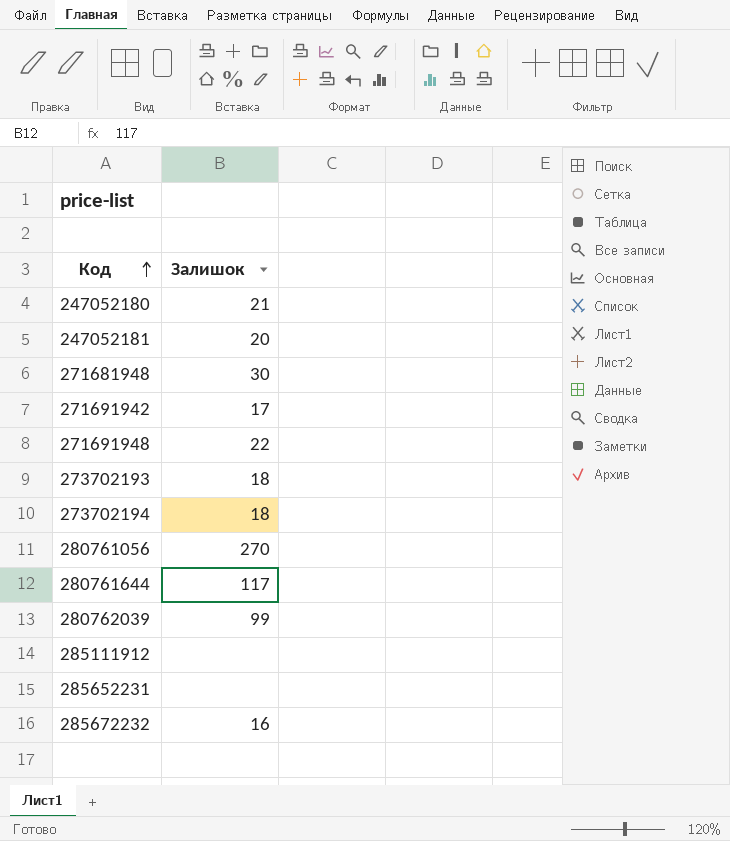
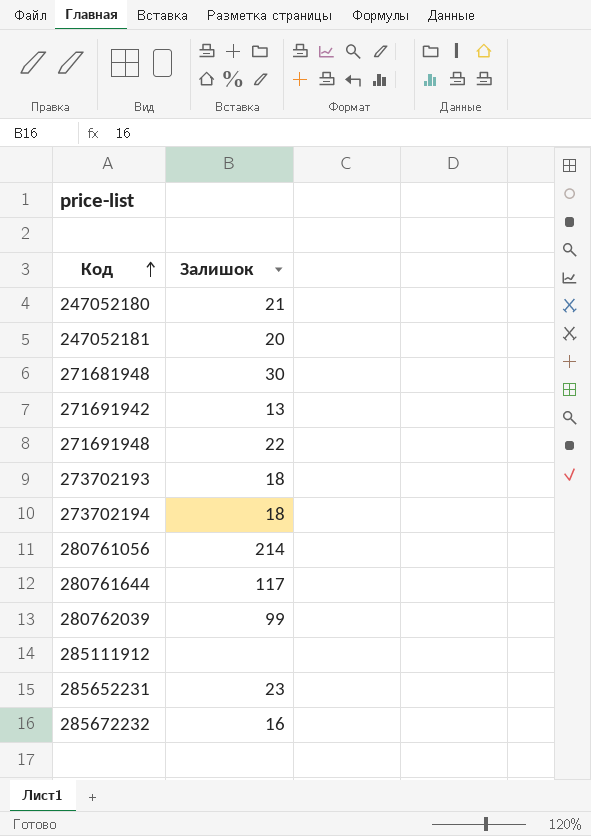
271691942 | Залишок: 17 -> 13
280761056 | Залишок: 270 -> 214
285652231 | Залишок: none -> 23

